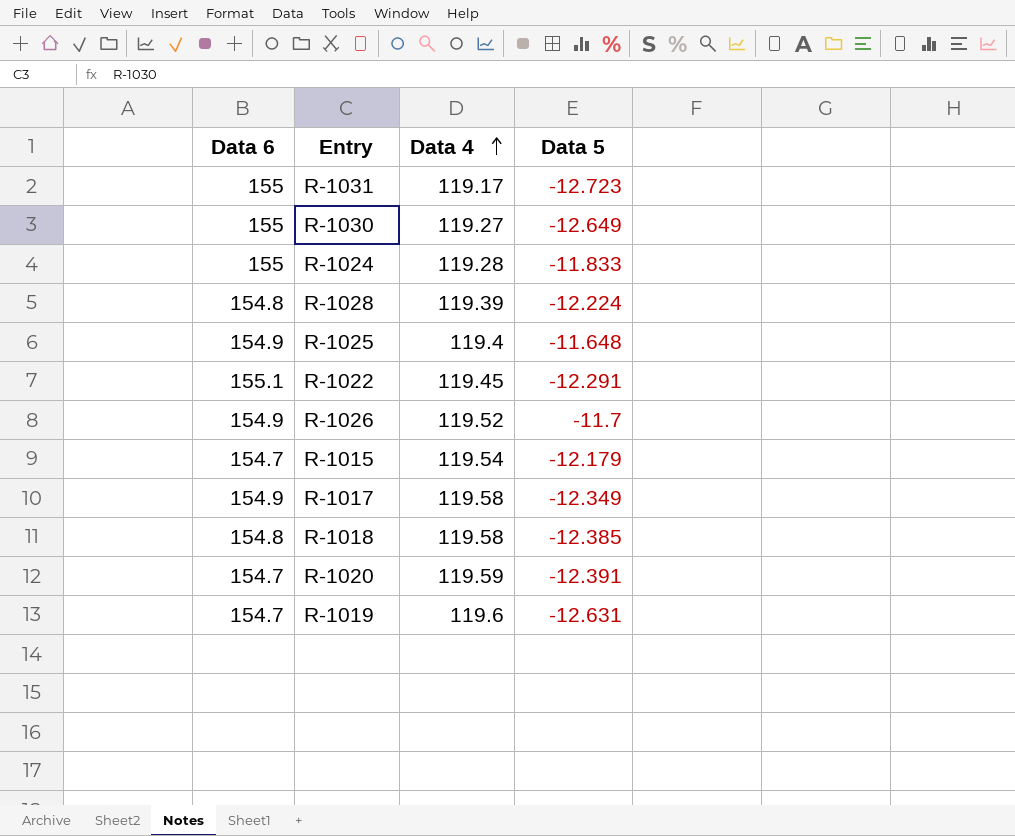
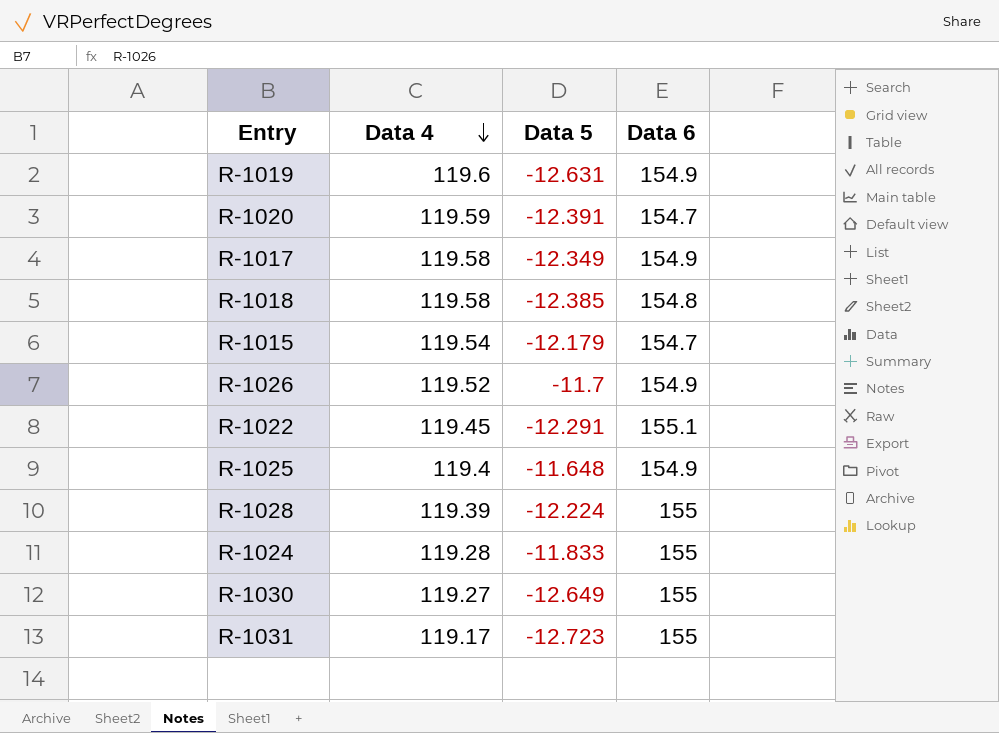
row order: Data 4 ascending -> Data 4 descending
column Data 6 | position: 1 -> 4
R-1019 | Data 6: 154.7 -> 154.9
R-1028 | Data 6: 154.8 -> 155

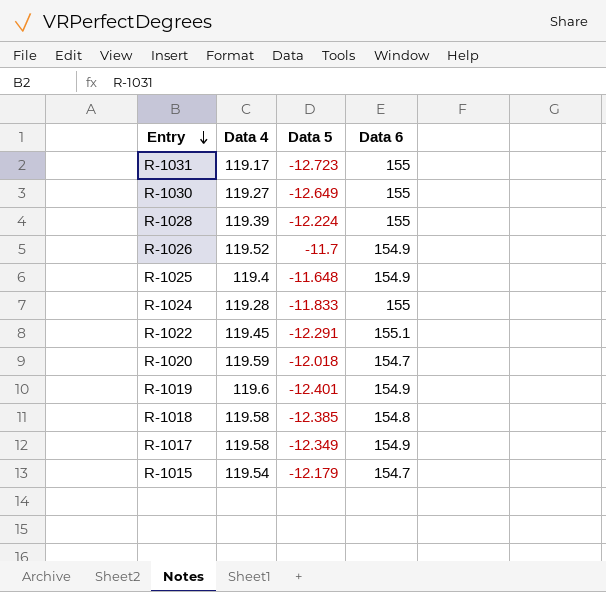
row order: Data 4 descending -> Entry descending
R-1020 | Data 5: -12.391 -> -12.018
R-1019 | Data 5: -12.631 -> -12.401

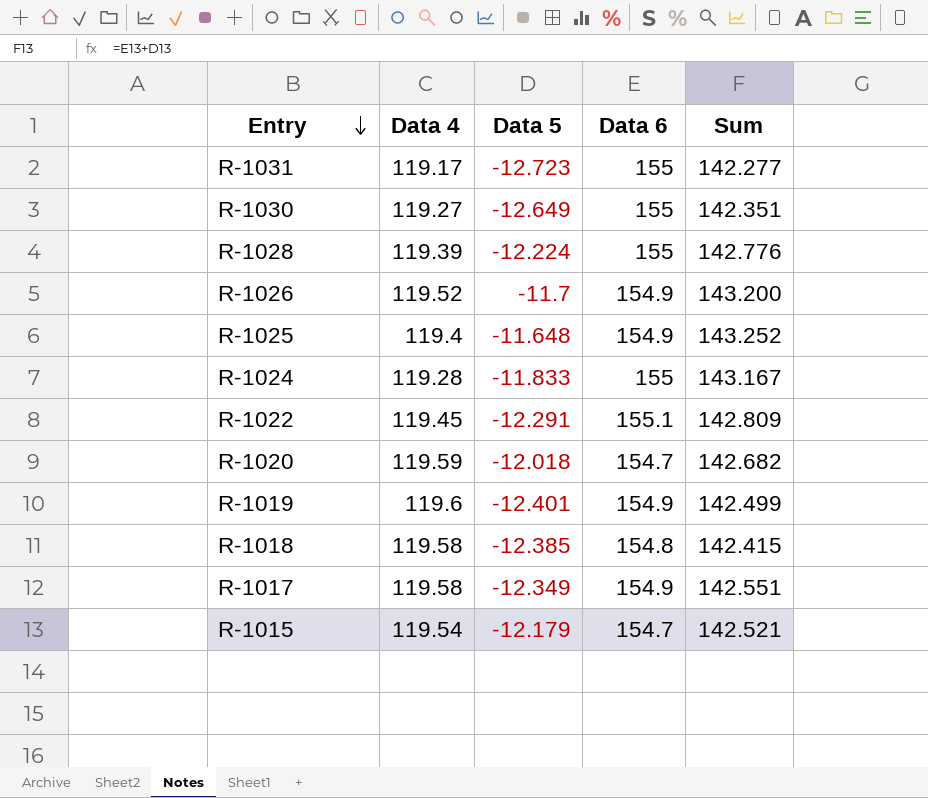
column Sum | formula: none -> [Data 5] + [Data 6]

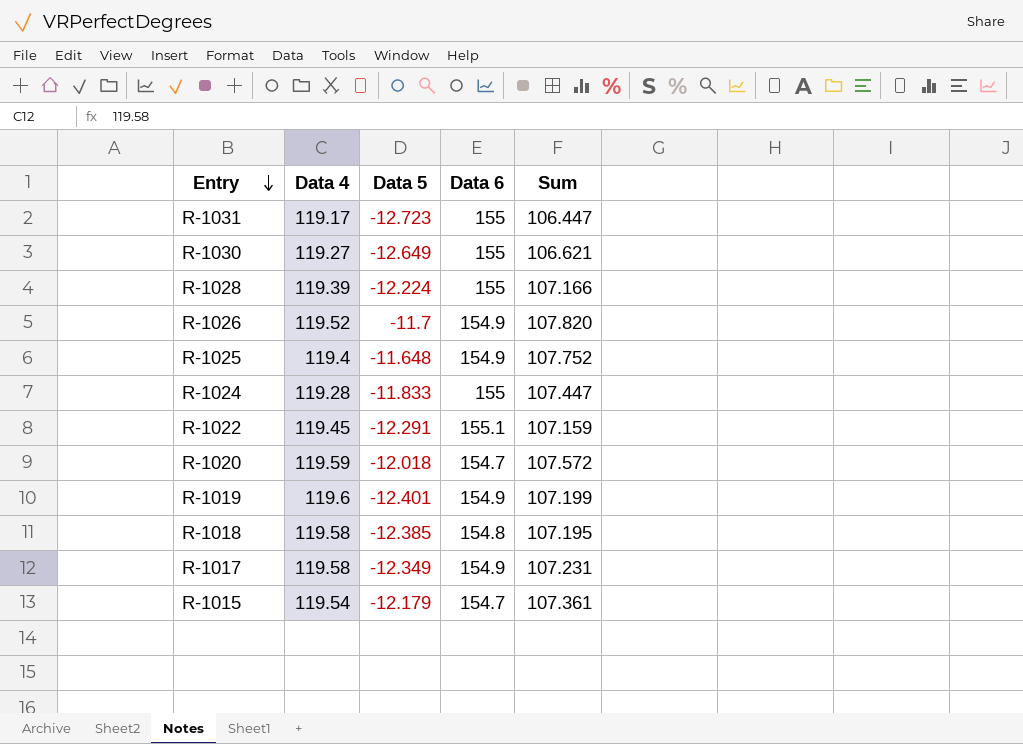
column Sum | formula: [Data 5] + [Data 6] -> [Data 4] + [Data 5]

